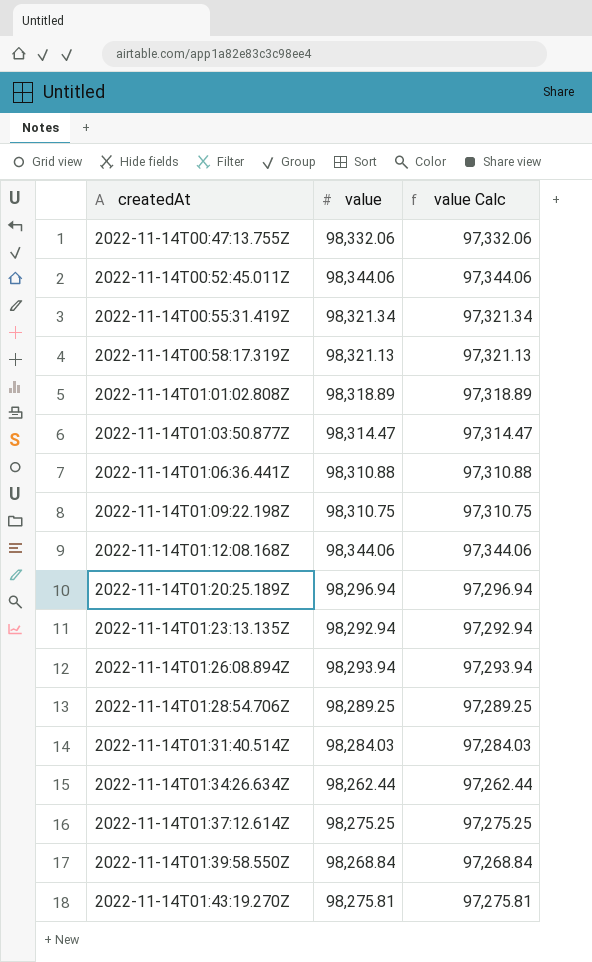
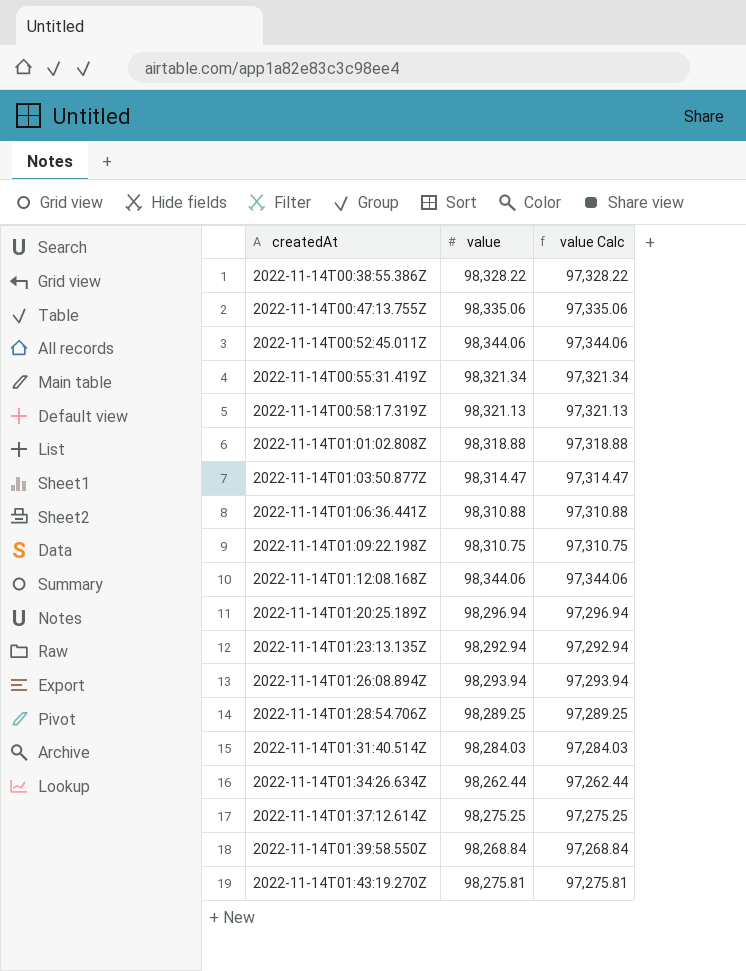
row 2022-11-14T00:38:55.386Z: none -> 98,328.22 | 97,328.22
2022-11-14T00:47:13.755Z | value: 98,332.06 -> 98,335.06
2022-11-14T00:47:13.755Z | value Calc: 97,332.06 -> 97,335.06
2022-11-14T01:01:02.808Z | value: 98,318.89 -> 98,318.88
2022-11-14T01:01:02.808Z | value Calc: 97,318.89 -> 97,318.88

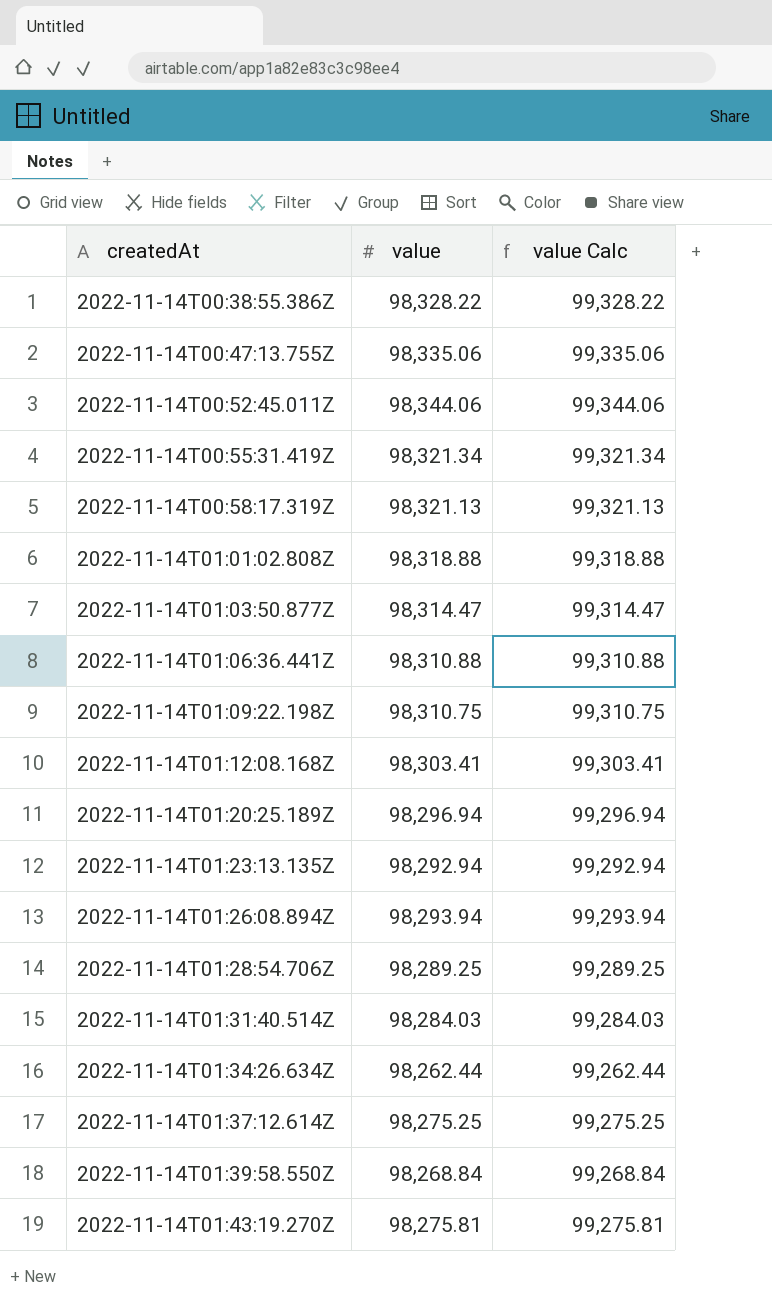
column value Calc | formula: [value] - 1000 -> [value] + 1000
2022-11-14T01:12:08.168Z | value: 98,344.06 -> 98,303.41

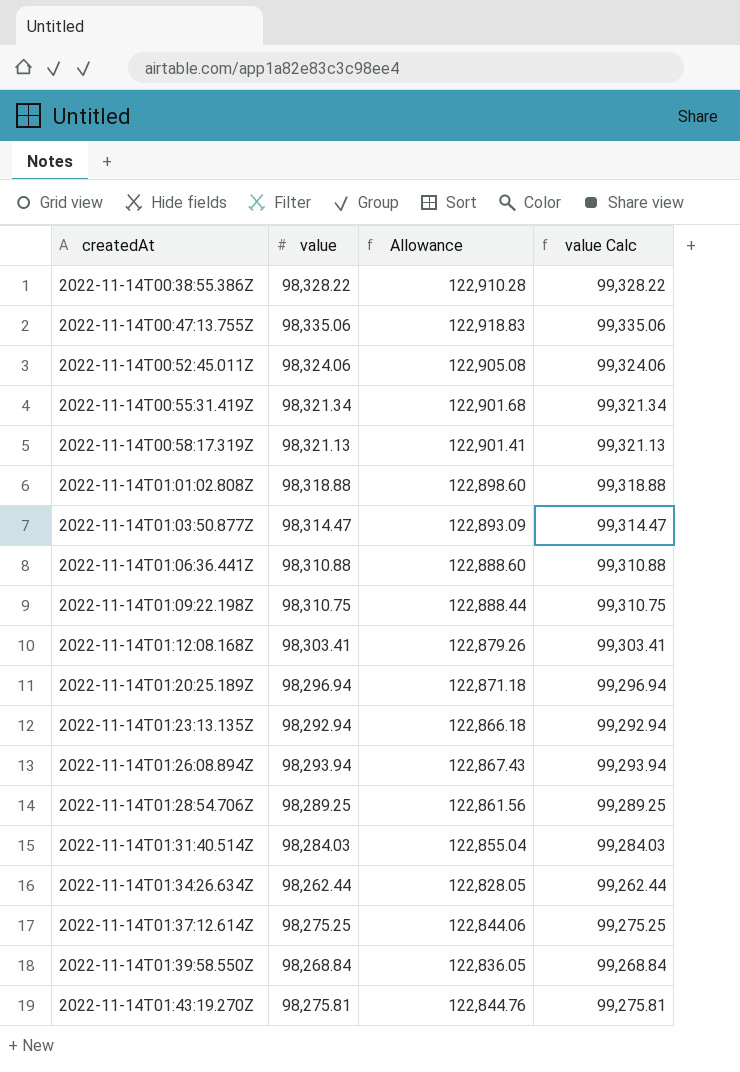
column Allowance | formula: none -> [value] * 1.25
2022-11-14T00:52:45.011Z | value: 98,344.06 -> 98,324.06
2022-11-14T00:52:45.011Z | value Calc: 99,344.06 -> 99,324.06

